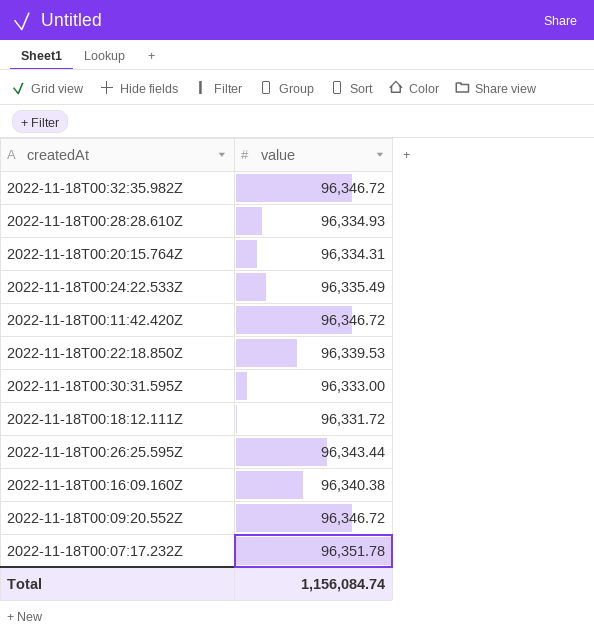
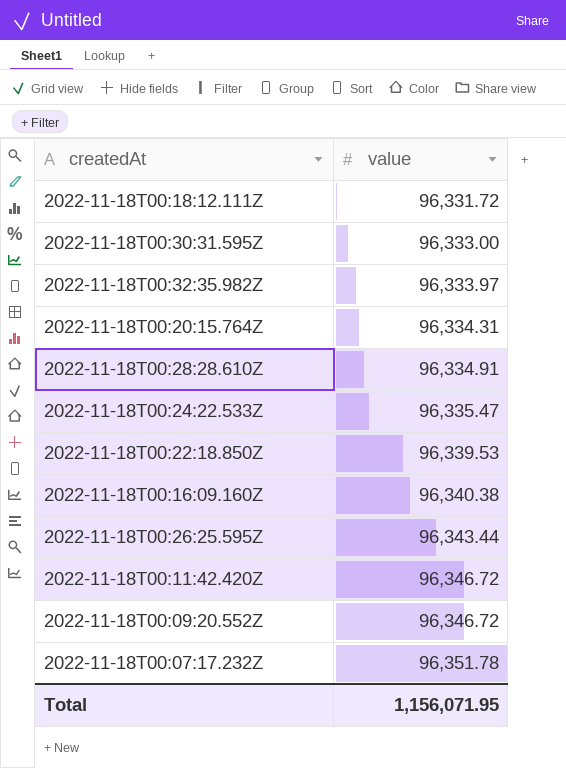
row order: none -> value ascending
2022-11-18T00:32:35.982Z | value: 96,346.72 -> 96,333.97
2022-11-18T00:28:28.610Z | value: 96,334.93 -> 96,334.91
2022-11-18T00:24:22.533Z | value: 96,335.49 -> 96,335.47
Total | value: 1,156,084.74 -> 1,156,071.95

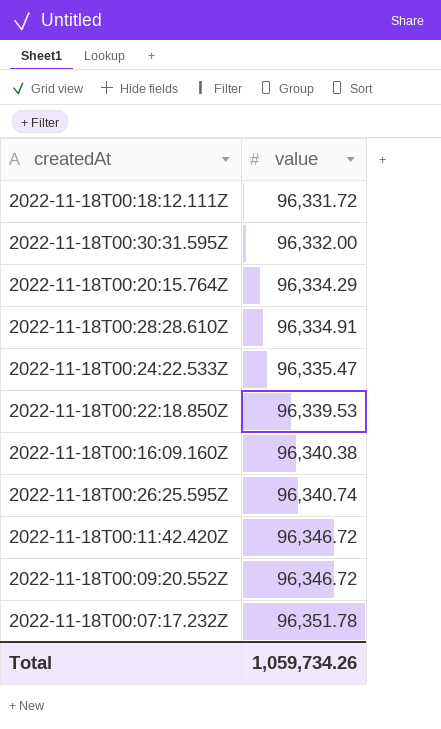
row 2022-11-18T00:32:35.982Z: 96,333.97 -> none
2022-11-18T00:30:31.595Z | value: 96,333.00 -> 96,332.00
2022-11-18T00:20:15.764Z | value: 96,334.31 -> 96,334.29
2022-11-18T00:26:25.595Z | value: 96,343.44 -> 96,340.74
Total | value: 1,156,071.95 -> 1,059,734.26

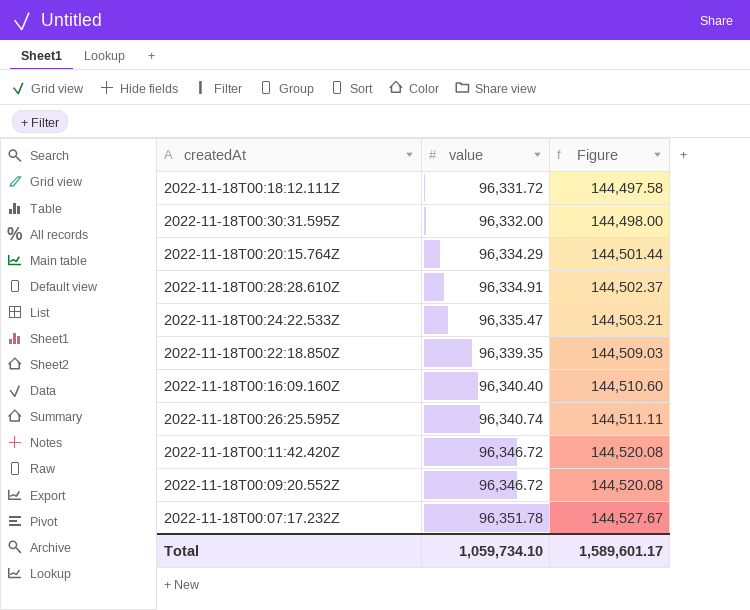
column Figure | formula: none -> [value] * 1.5
2022-11-18T00:22:18.850Z | value: 96,339.53 -> 96,339.35
2022-11-18T00:16:09.160Z | value: 96,340.38 -> 96,340.40
Total | value: 1,059,734.26 -> 1,059,734.10

